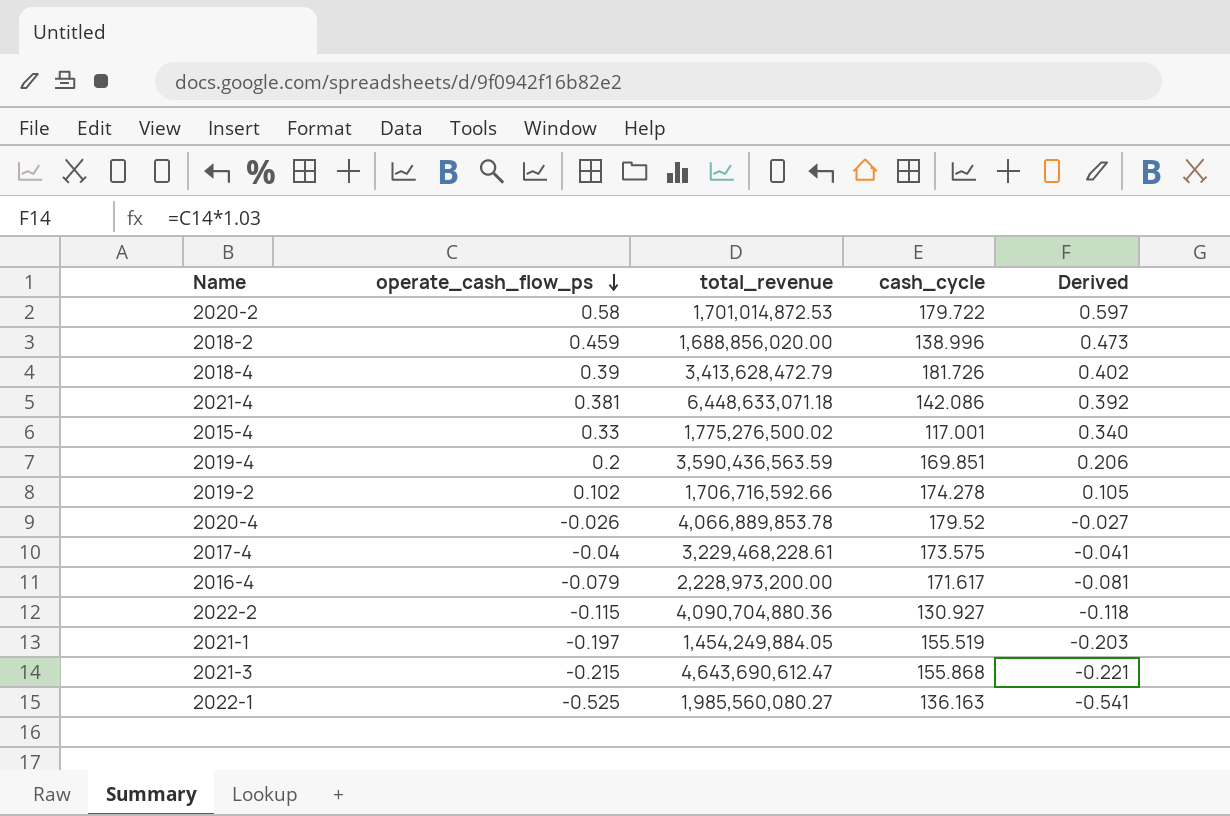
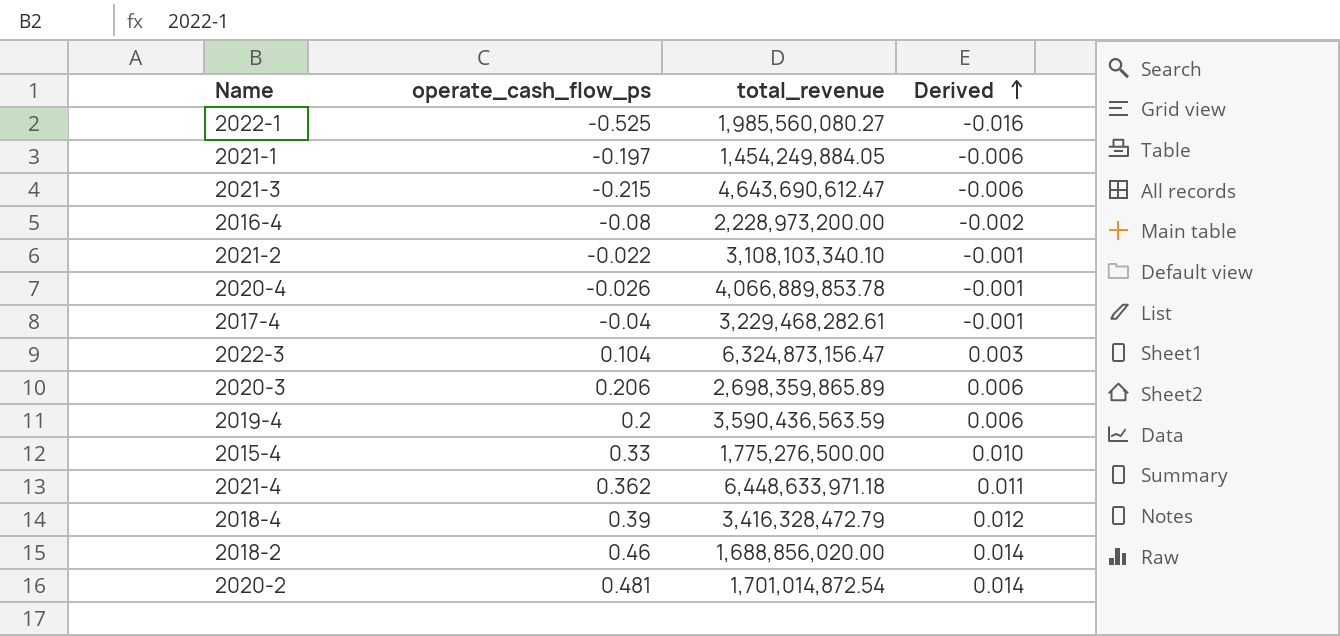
row order: operate_cash_flow_ps descending -> Derived ascending
column cash_cycle | position: 4 -> none
column Derived | formula: [operate_cash_flow_ps] * 1.03 -> [operate_cash_flow_ps] * 0.03
row 2019-2: 0.102 | 1,706,716,592.66 | 174.278 | 0.105 -> none
row 2022-2: -0.115 | 4,090,704,880.36 | 130.927 | -0.118 -> none
2016-4 | operate_cash_flow_ps: -0.079 -> -0.08
row 2021-2: none -> -0.022 | 3,108,103,340.10 | -0.001
2017-4 | total_revenue: 3,229,468,228.61 -> 3,229,468,282.61
row 2022-3: none -> 0.104 | 6,324,873,156.47 | 0.003
row 2020-3: none -> 0.206 | 2,698,359,865.89 | 0.006
2015-4 | total_revenue: 1,775,276,500.02 -> 1,775,276,500.00
2021-4 | operate_cash_flow_ps: 0.381 -> 0.362
2021-4 | total_revenue: 6,448,633,071.18 -> 6,448,633,971.18
2018-4 | total_revenue: 3,413,628,472.79 -> 3,416,328,472.79
2018-2 | operate_cash_flow_ps: 0.459 -> 0.46
2020-2 | operate_cash_flow_ps: 0.58 -> 0.481
2020-2 | total_revenue: 1,701,014,872.53 -> 1,701,014,872.54

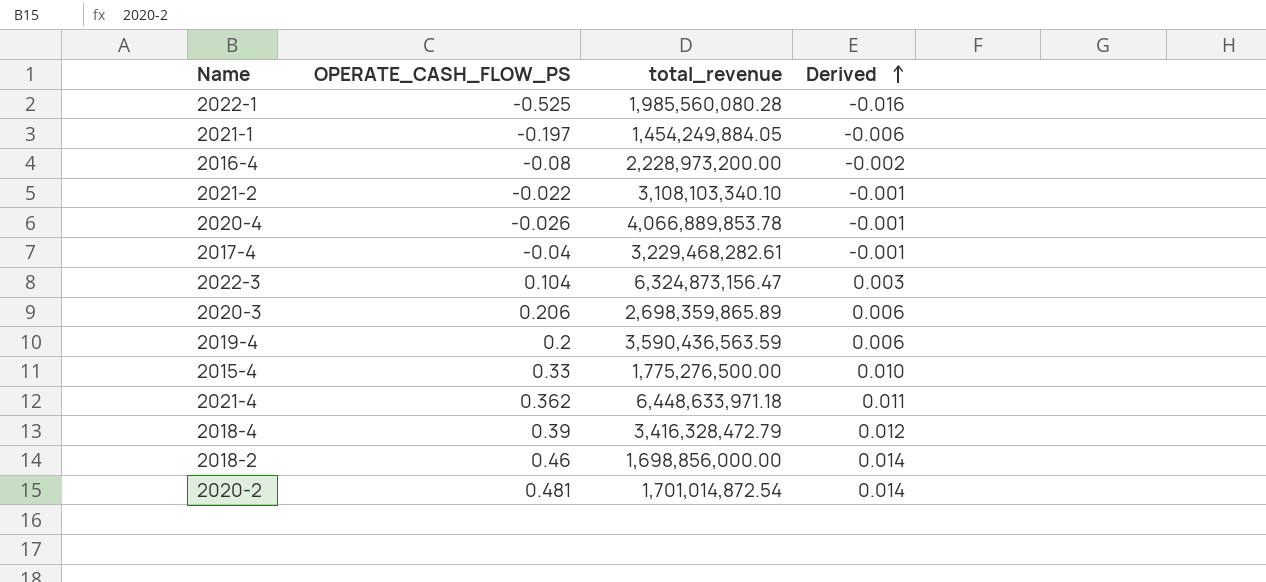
column name: operate_cash_flow_ps -> OPERATE_CASH_FLOW_PS
row 2021-3: -0.215 | 4,643,690,612.47 | -0.006 -> none
2022-1 | total_revenue: 1,985,560,080.27 -> 1,985,560,080.28
2018-2 | total_revenue: 1,688,856,020.00 -> 1,698,856,000.00

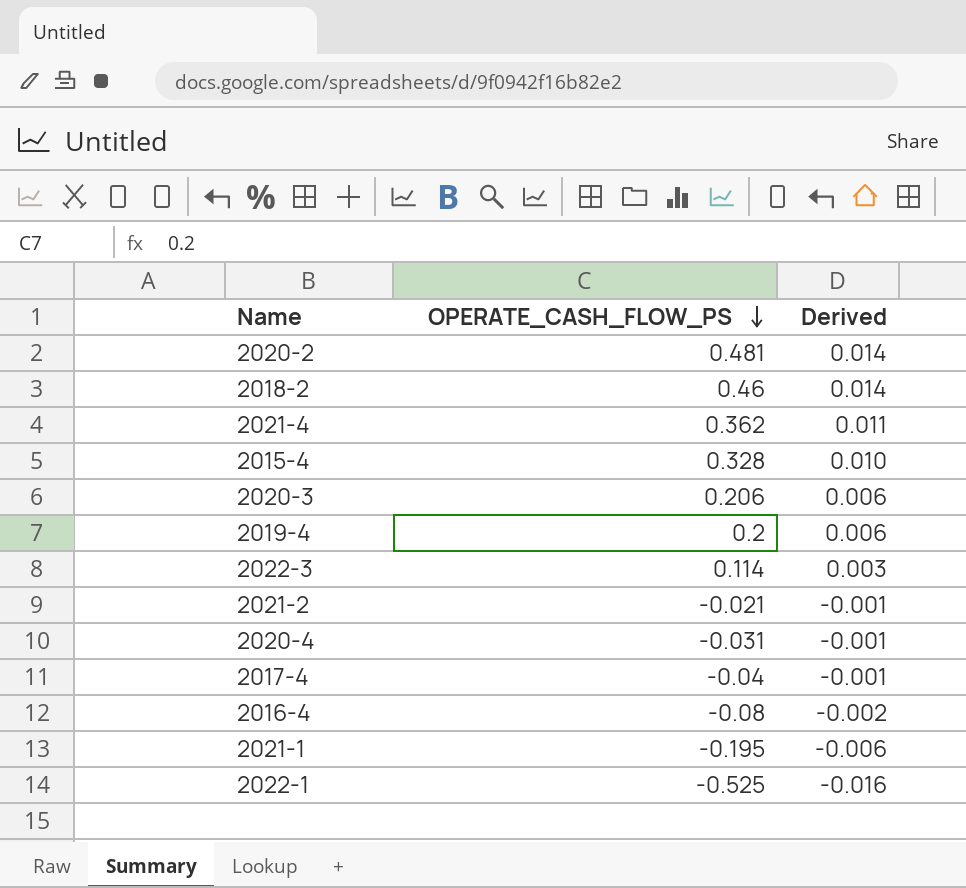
row order: Derived ascending -> OPERATE_CASH_FLOW_PS descending
column total_revenue | position: 3 -> none
row 2018-4: 0.39 | 3,416,328,472.79 | 0.012 -> none
2015-4 | OPERATE_CASH_FLOW_PS: 0.33 -> 0.328
2022-3 | OPERATE_CASH_FLOW_PS: 0.104 -> 0.114
2021-2 | OPERATE_CASH_FLOW_PS: -0.022 -> -0.021
2020-4 | OPERATE_CASH_FLOW_PS: -0.026 -> -0.031
2021-1 | OPERATE_CASH_FLOW_PS: -0.197 -> -0.195

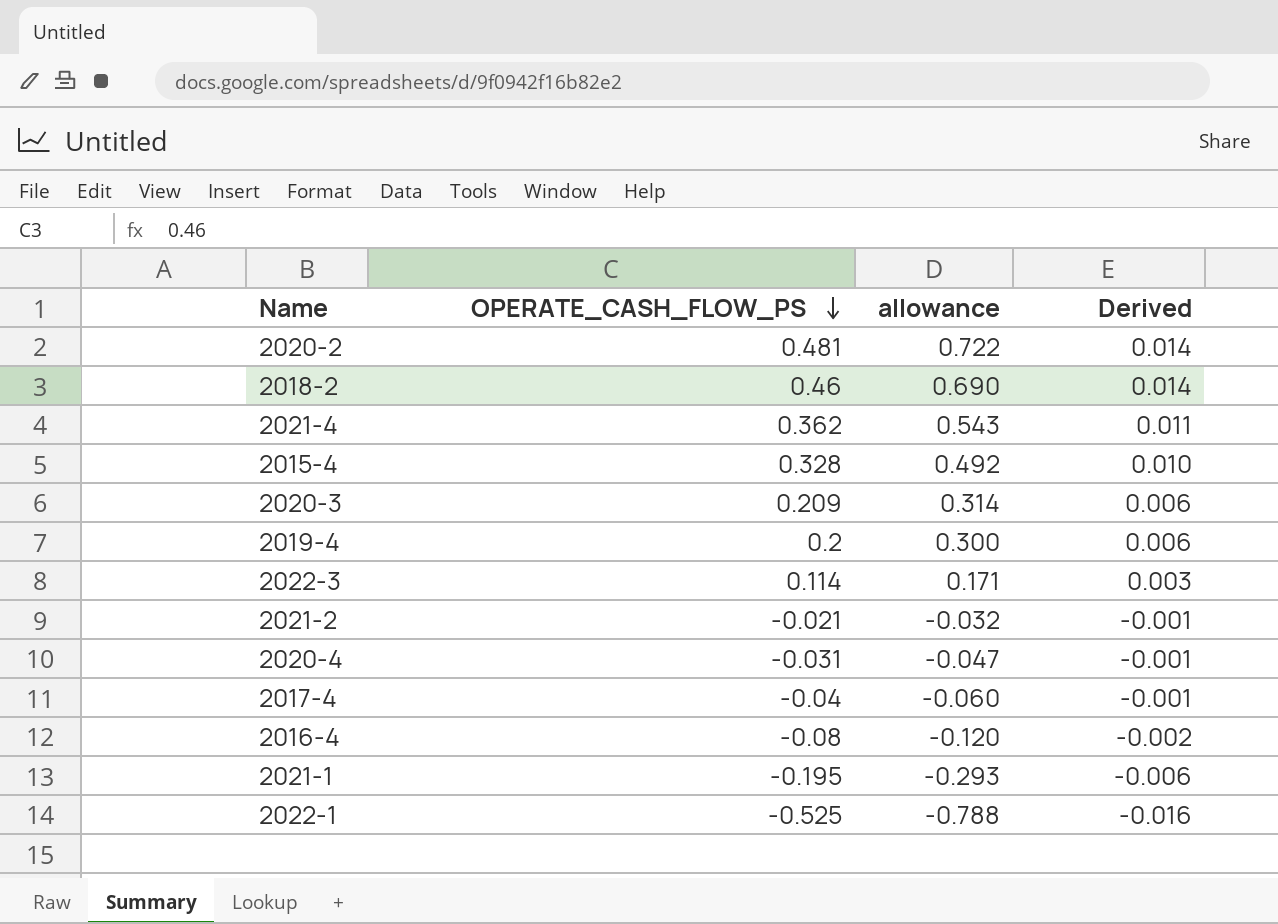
column allowance | formula: none -> [OPERATE_CASH_FLOW_PS] * 1.5
2020-3 | OPERATE_CASH_FLOW_PS: 0.206 -> 0.209

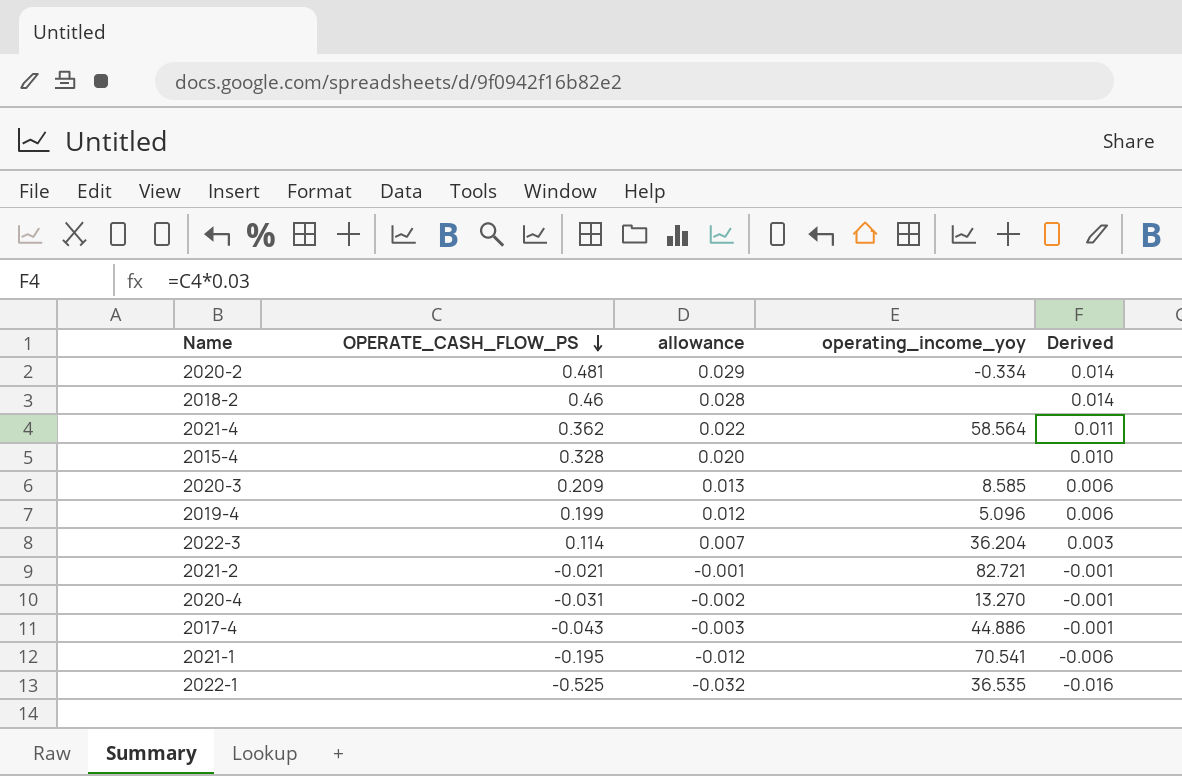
column allowance | formula: [OPERATE_CASH_FLOW_PS] * 1.5 -> [OPERATE_CASH_FLOW_PS] * 0.06
column operating_income_yoy | position: none -> 4
row 2016-4: -0.08 | -0.120 | -0.002 -> none
2019-4 | OPERATE_CASH_FLOW_PS: 0.2 -> 0.199
2017-4 | OPERATE_CASH_FLOW_PS: -0.04 -> -0.043

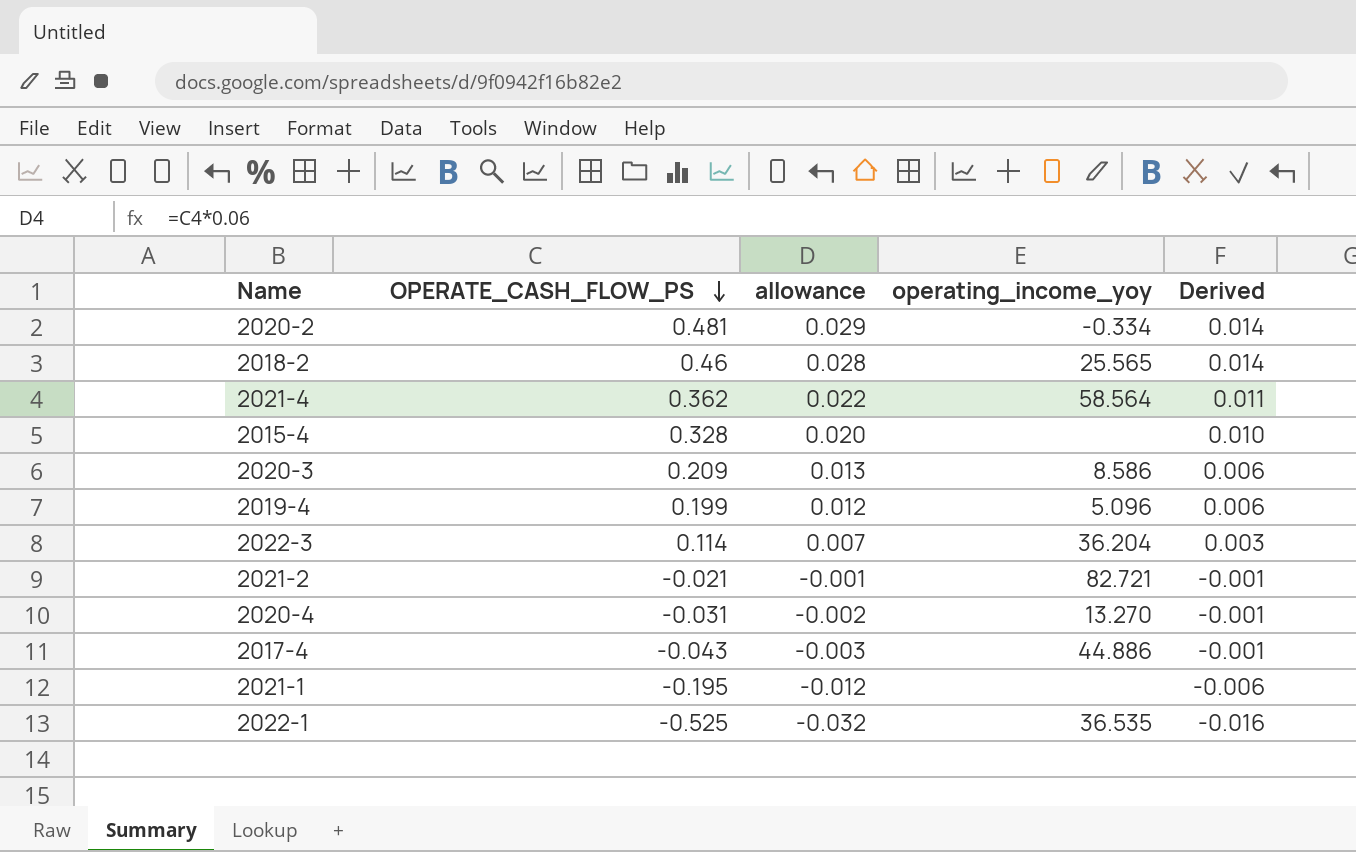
2018-2 | operating_income_yoy: none -> 25.565
2020-3 | operating_income_yoy: 8.585 -> 8.586
2021-1 | operating_income_yoy: 70.541 -> none

